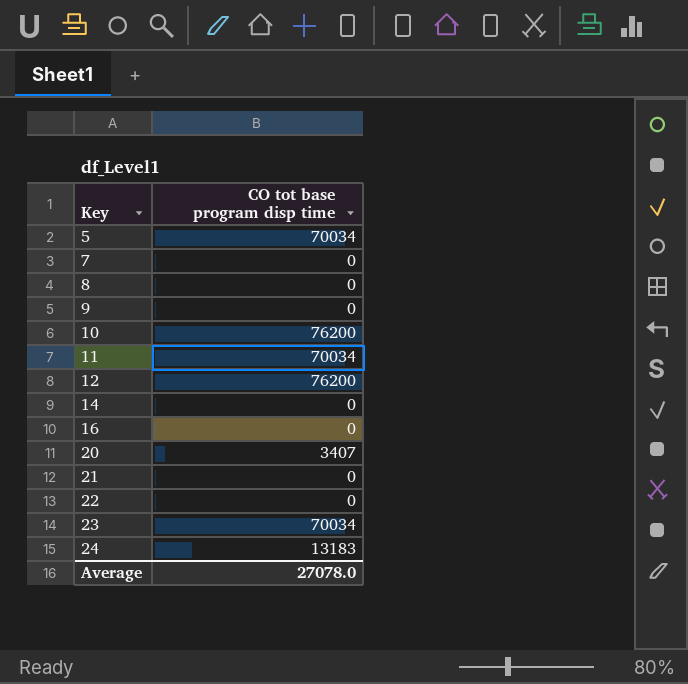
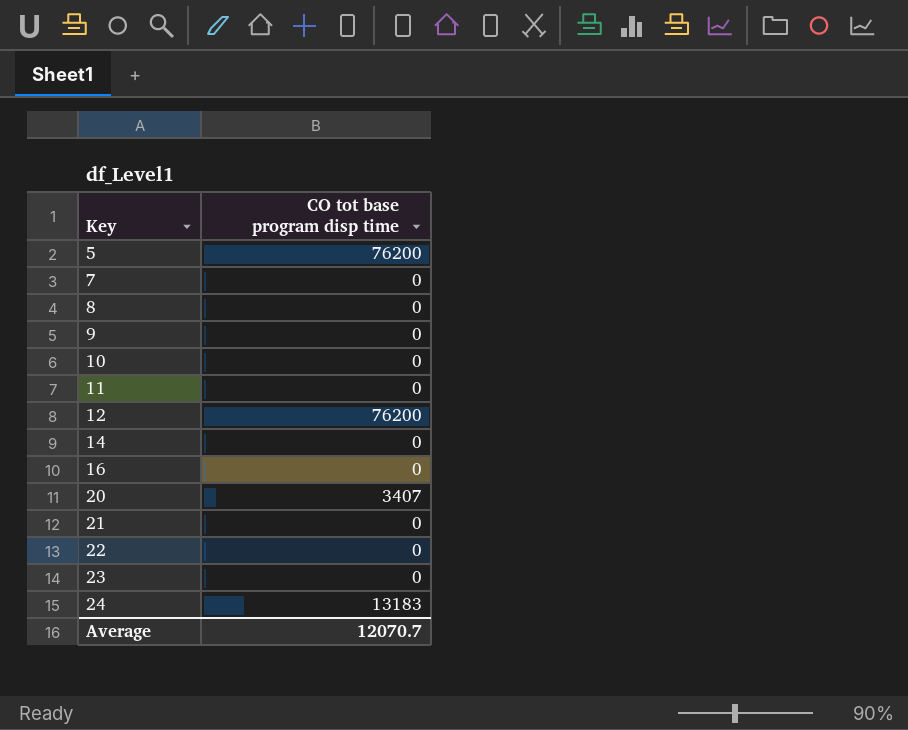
5 | CO tot base program disp time: 70034 -> 76200
10 | CO tot base program disp time: 76200 -> 0
11 | CO tot base program disp time: 70034 -> 0
23 | CO tot base program disp time: 70034 -> 0
Average | CO tot base program disp time: 27078.0 -> 12070.7

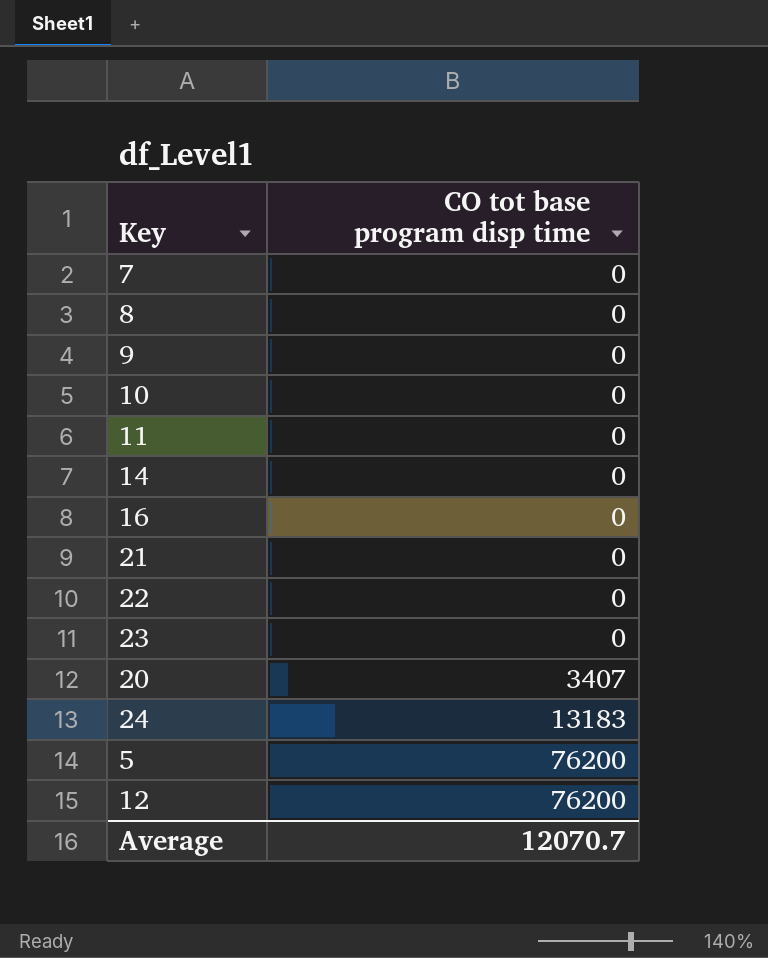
row order: Key ascending -> CO tot base program disp time ascending

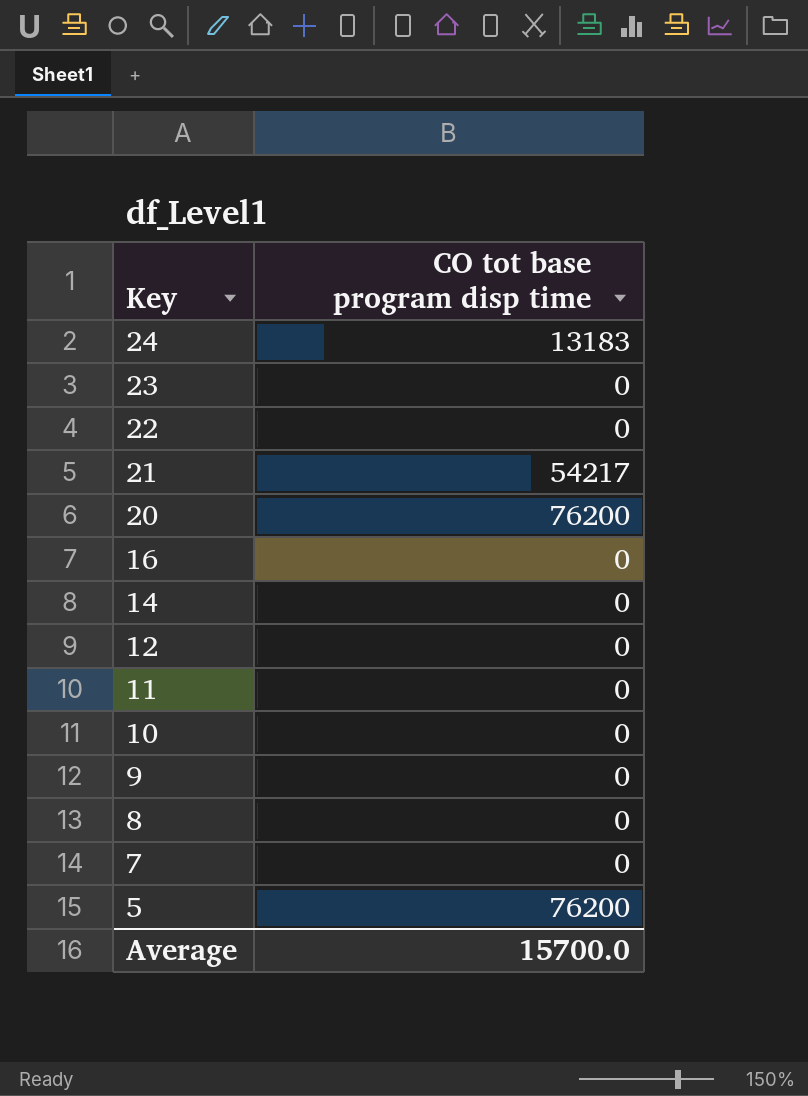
row order: CO tot base program disp time ascending -> Key descending
21 | CO tot base program disp time: 0 -> 54217
20 | CO tot base program disp time: 3407 -> 76200
12 | CO tot base program disp time: 76200 -> 0
Average | CO tot base program disp time: 12070.7 -> 15700.0

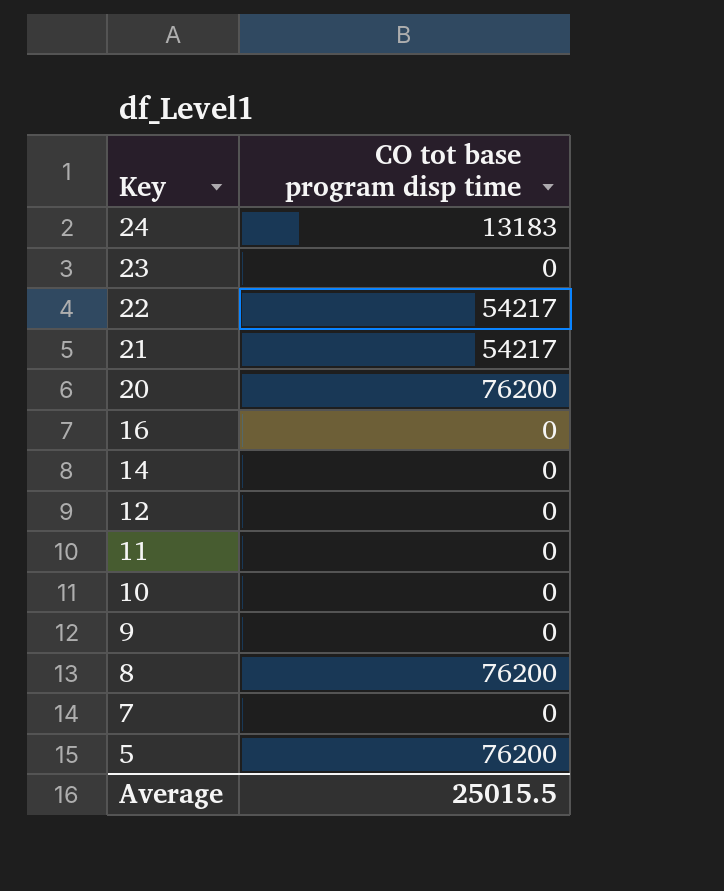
22 | CO tot base program disp time: 0 -> 54217
8 | CO tot base program disp time: 0 -> 76200
Average | CO tot base program disp time: 15700.0 -> 25015.5

